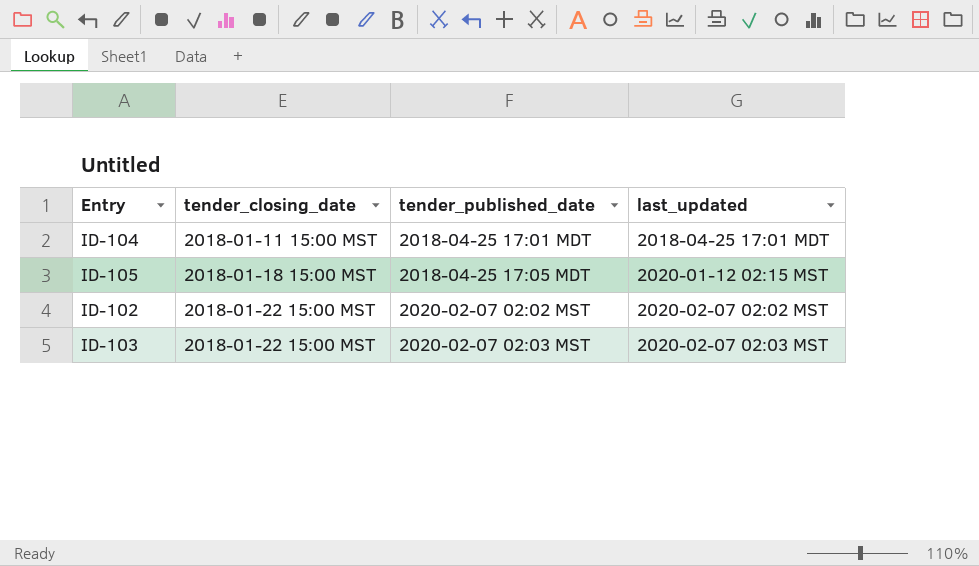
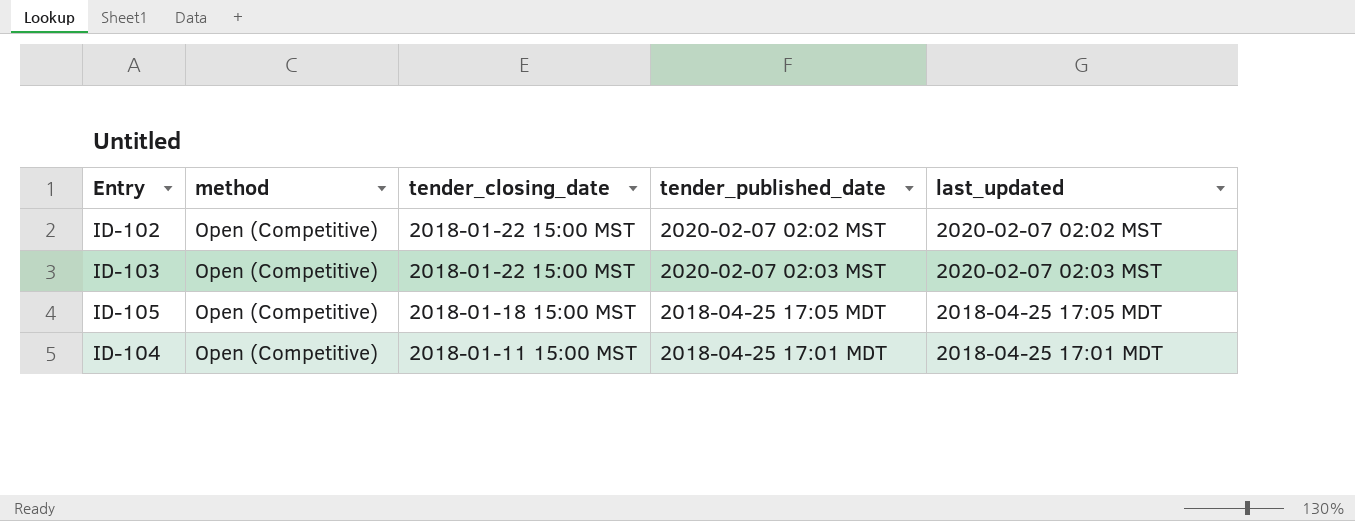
row order: tender_closing_date ascending -> tender_closing_date descending
column method | position: none -> 2
ID-105 | last_updated: 2020-01-12 02:15 MST -> 2018-04-25 17:05 MDT

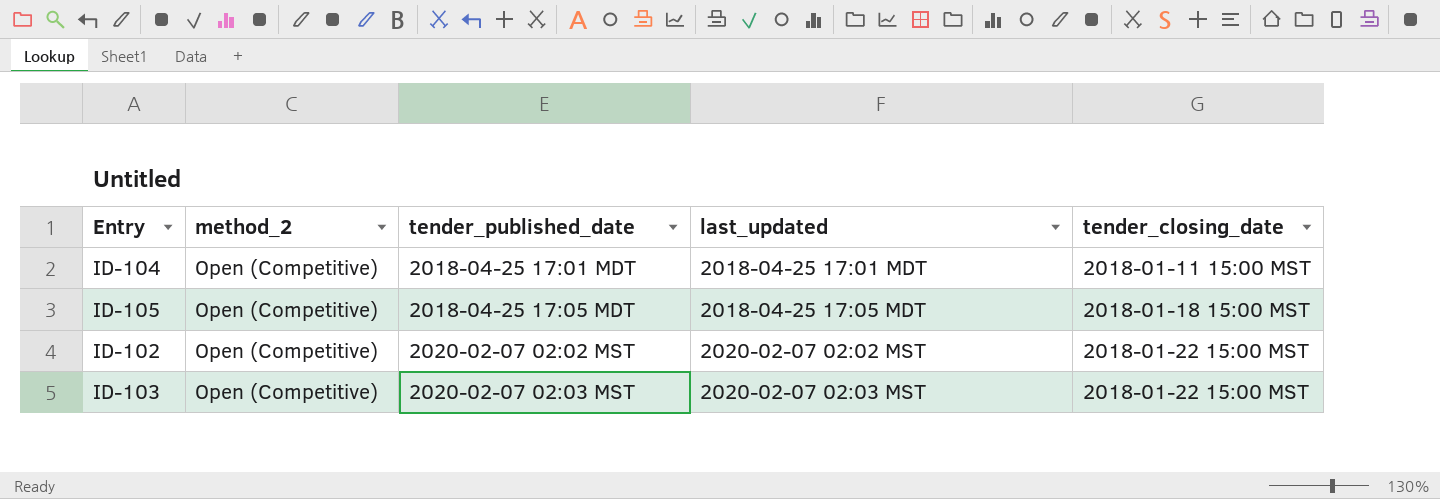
row order: tender_closing_date descending -> tender_published_date ascending
column name: method -> method_2
column tender_closing_date | position: 3 -> 5

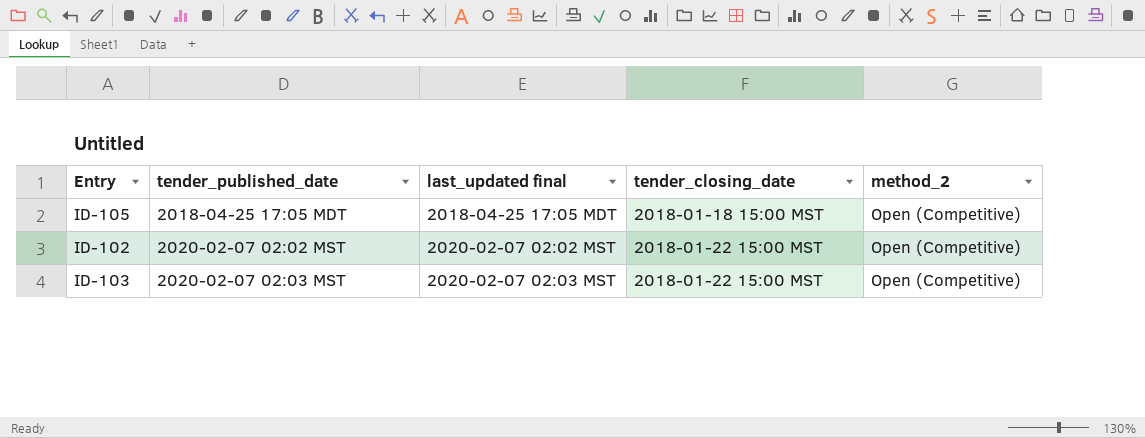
column name: last_updated -> last_updated final
column method_2 | position: 2 -> 5
row ID-104: Open (Competitive) | 2018-04-25 17:01 MDT | 2018-04-25 17:01 MDT | 2018-01-11 15:00 MST -> none

